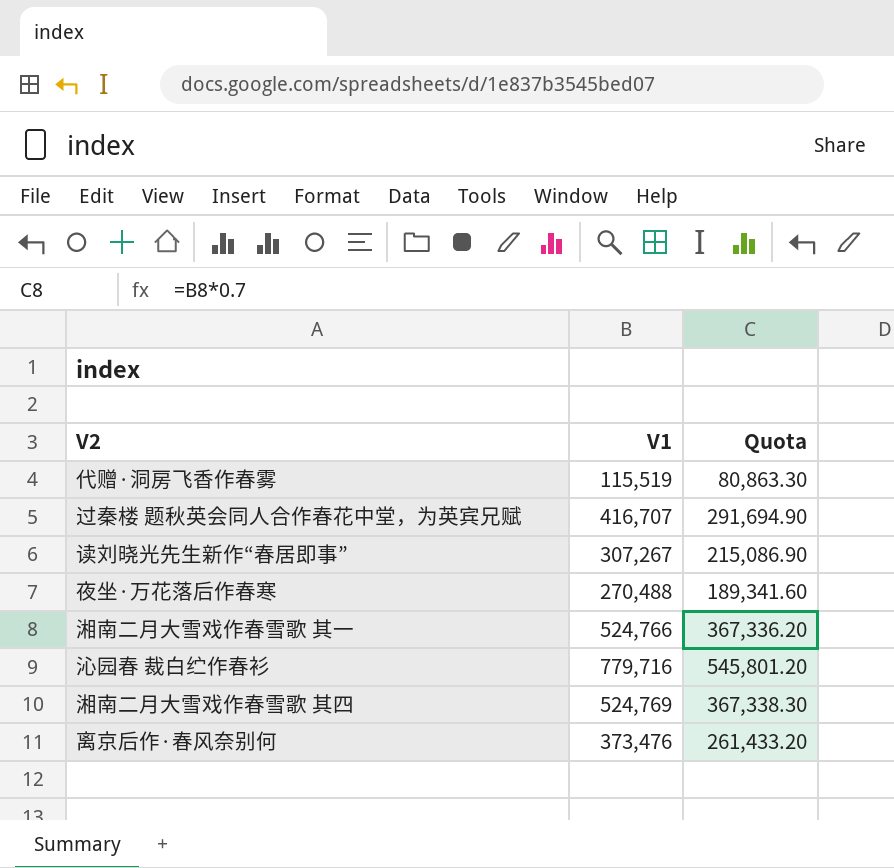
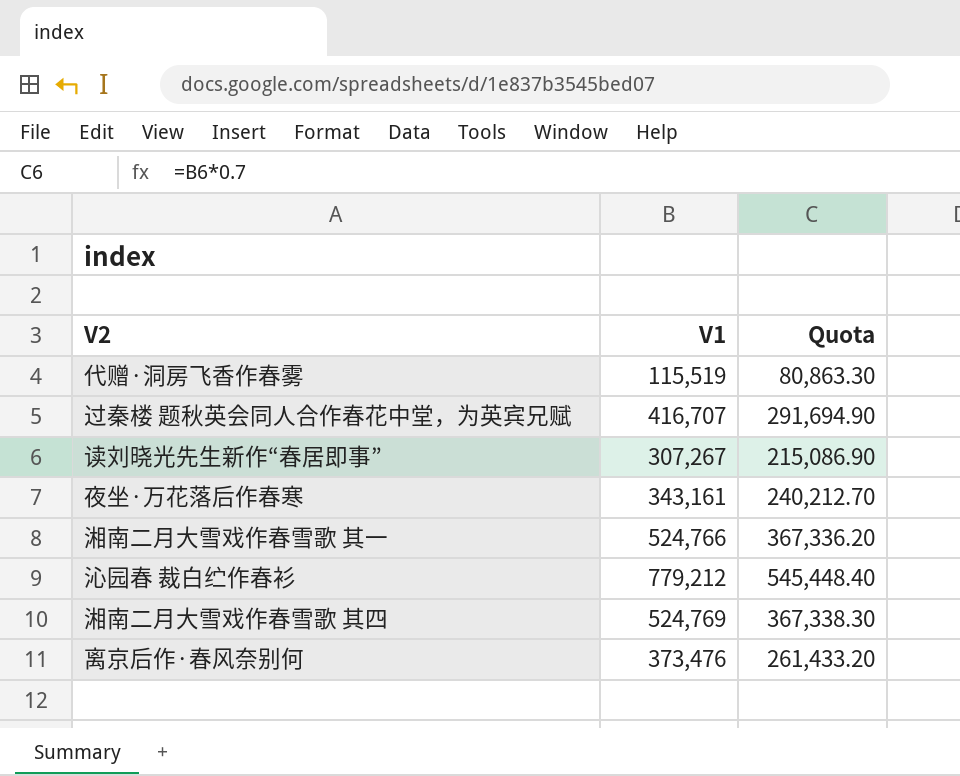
夜坐·万花落后作春寒 | V1: 270,488 -> 343,161
夜坐·万花落后作春寒 | Quota: 189,341.60 -> 240,212.70
沁园春 裁白纻作春衫 | V1: 779,716 -> 779,212
沁园春 裁白纻作春衫 | Quota: 545,801.20 -> 545,448.40

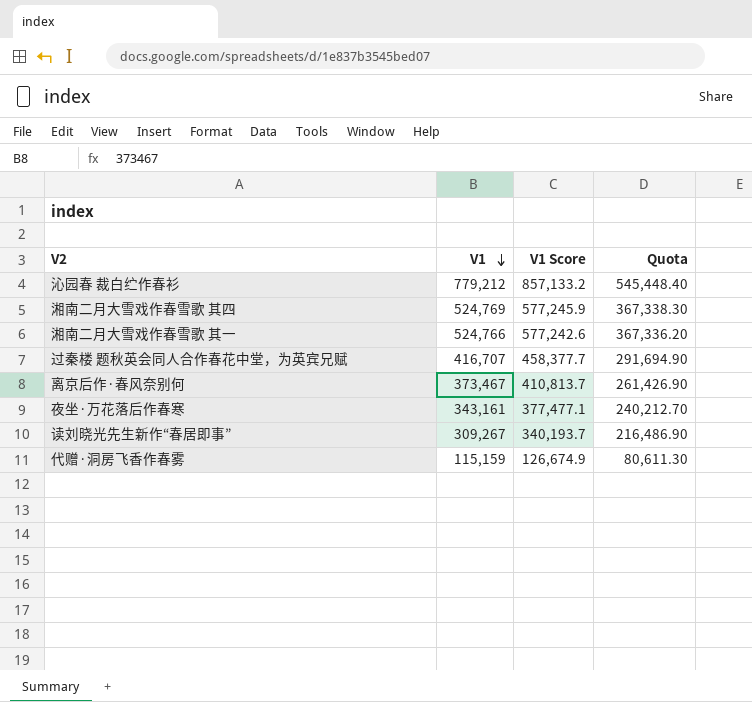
row order: none -> V1 descending
column V1 Score | formula: none -> [V1] * 1.1
离京后作·春风奈别何 | V1: 373,476 -> 373,467
离京后作·春风奈别何 | Quota: 261,433.20 -> 261,426.90
读刘晓光先生新作“春居即事” | V1: 307,267 -> 309,267
读刘晓光先生新作“春居即事” | Quota: 215,086.90 -> 216,486.90
代赠·洞房飞香作春雾 | V1: 115,519 -> 115,159
代赠·洞房飞香作春雾 | Quota: 80,863.30 -> 80,611.30

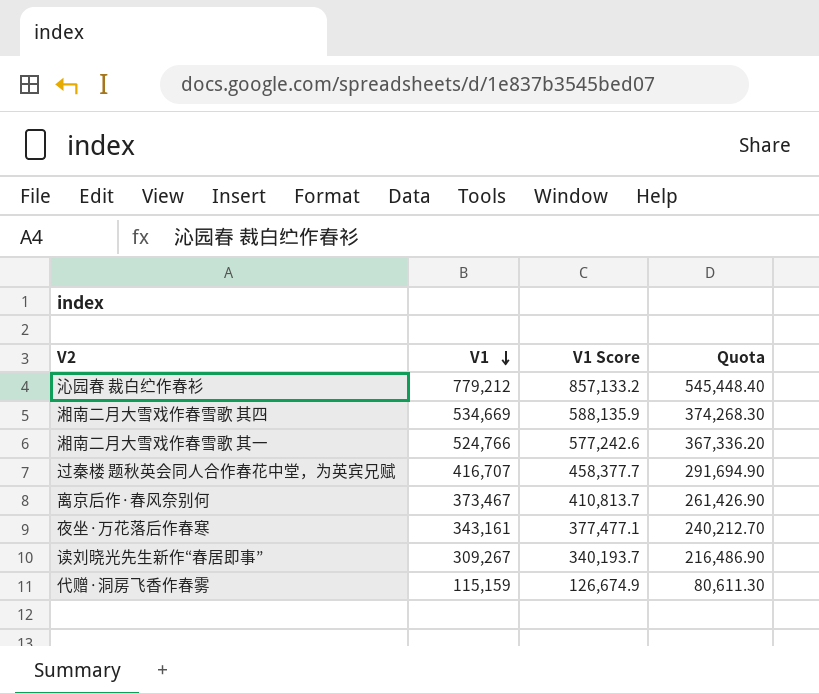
湘南二月大雪戏作春雪歌 其四 | V1: 524,769 -> 534,669
湘南二月大雪戏作春雪歌 其四 | V1 Score: 577,245.9 -> 588,135.9
湘南二月大雪戏作春雪歌 其四 | Quota: 367,338.30 -> 374,268.30

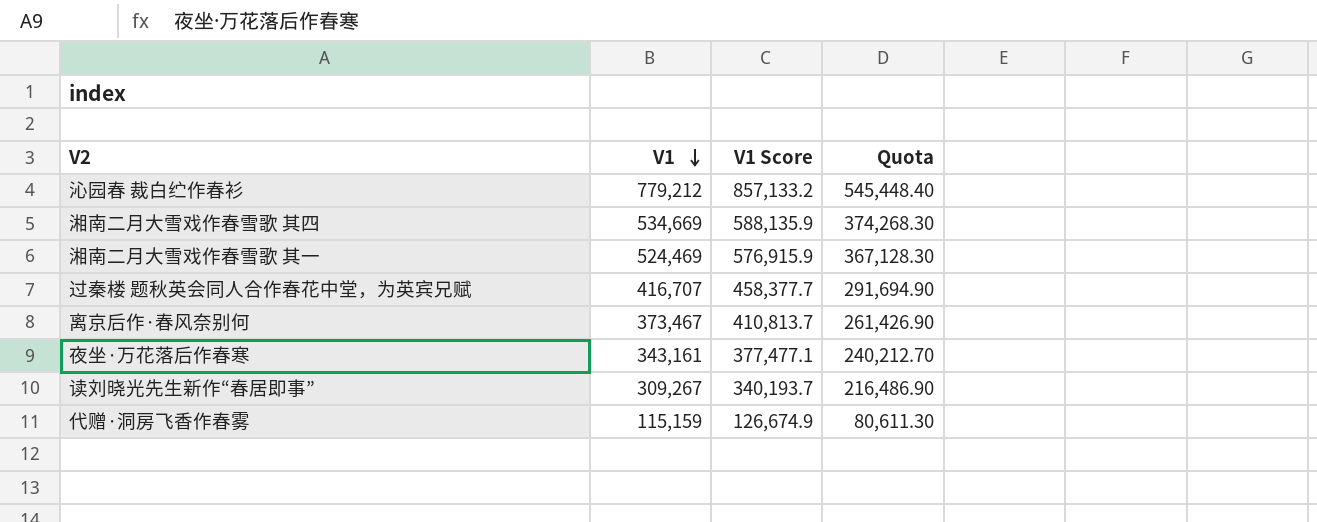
湘南二月大雪戏作春雪歌 其一 | V1: 524,766 -> 524,469
湘南二月大雪戏作春雪歌 其一 | V1 Score: 577,242.6 -> 576,915.9
湘南二月大雪戏作春雪歌 其一 | Quota: 367,336.20 -> 367,128.30

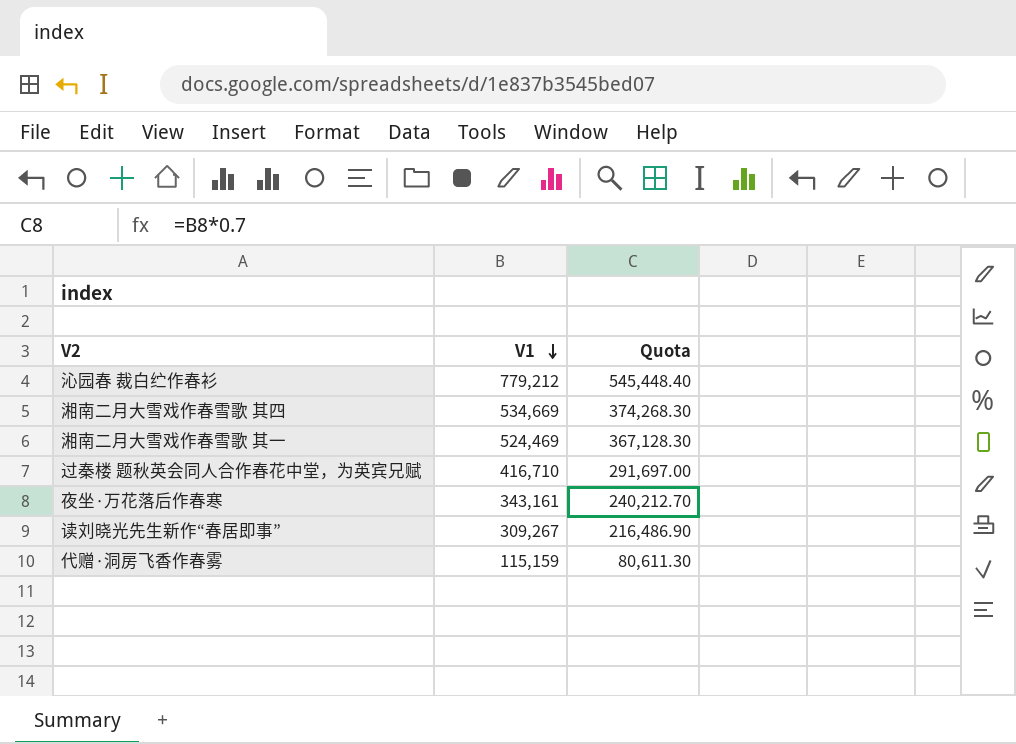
column V1 Score | formula: [V1] * 1.1 -> none
row 离京后作·春风奈别何: 373,467 | 410,813.7 | 261,426.90 -> none
过秦楼 题秋英会同人合作春花中堂，为英宾兄赋 | V1: 416,707 -> 416,710
过秦楼 题秋英会同人合作春花中堂，为英宾兄赋 | Quota: 291,694.90 -> 291,697.00

